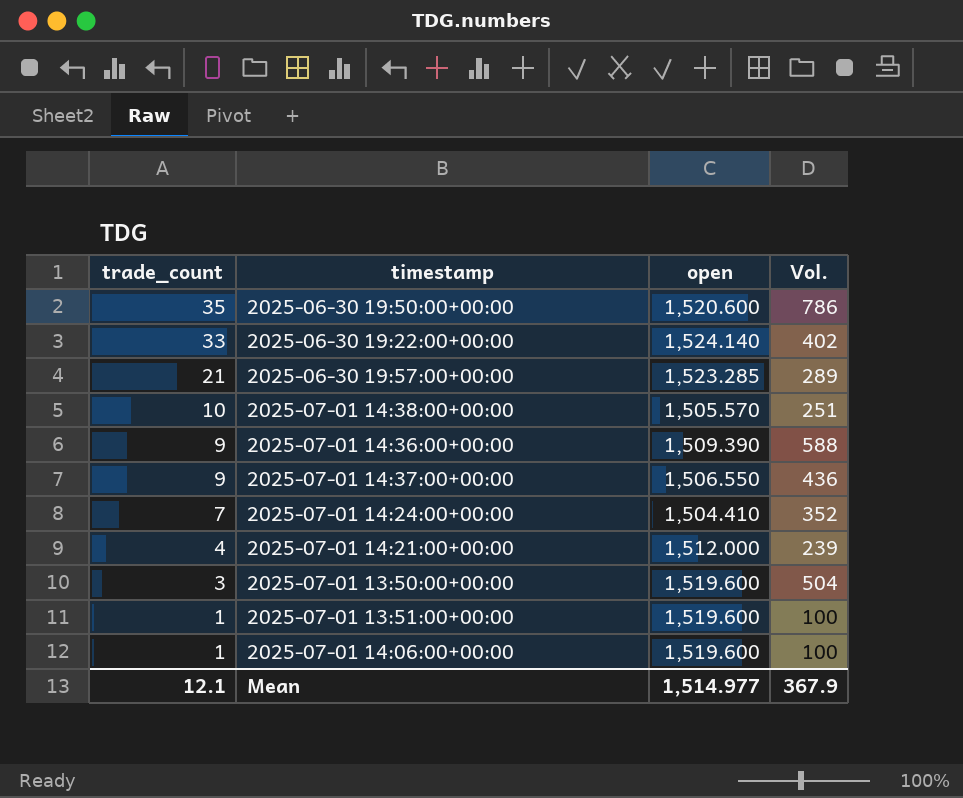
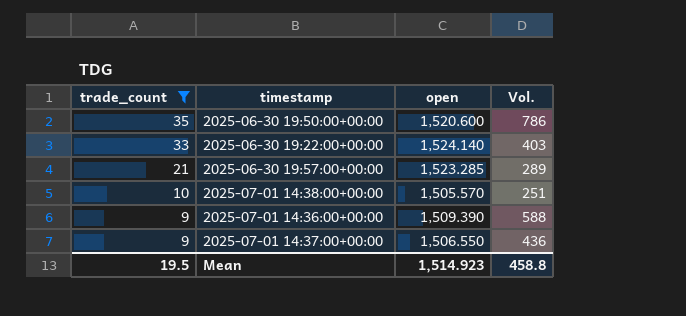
filter: none -> trade_count >= 9
2025-06-30 19:22:00+00:00 | Vol.: 402 -> 403
Mean | trade_count: 12.1 -> 19.5
Mean | open: 1,514.977 -> 1,514.923
Mean | Vol.: 367.9 -> 458.8

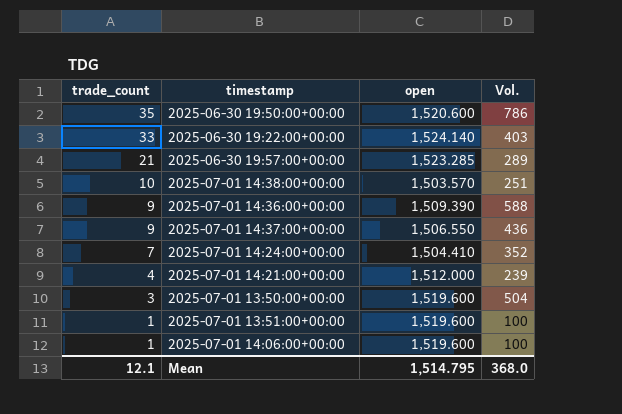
filter: trade_count >= 9 -> none
2025-07-01 14:38:00+00:00 | open: 1,505.570 -> 1,503.570
Mean | trade_count: 19.5 -> 12.1
Mean | open: 1,514.923 -> 1,514.795
Mean | Vol.: 458.8 -> 368.0

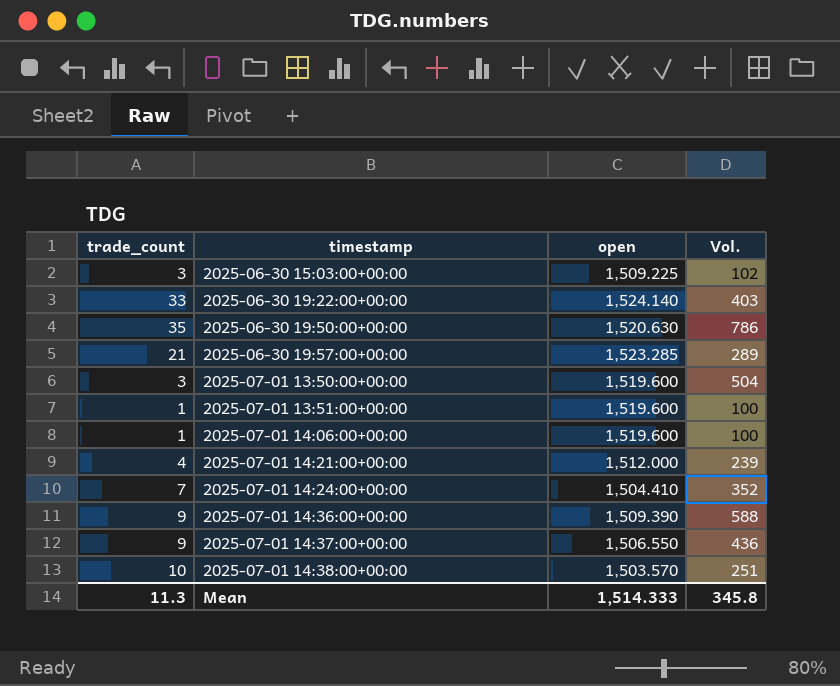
row order: trade_count descending -> timestamp ascending
row 2025-06-30 15:03:00+00:00: none -> 3 | 1,509.225 | 102
2025-06-30 19:50:00+00:00 | open: 1,520.600 -> 1,520.630
Mean | trade_count: 12.1 -> 11.3
Mean | open: 1,514.795 -> 1,514.333
Mean | Vol.: 368.0 -> 345.8

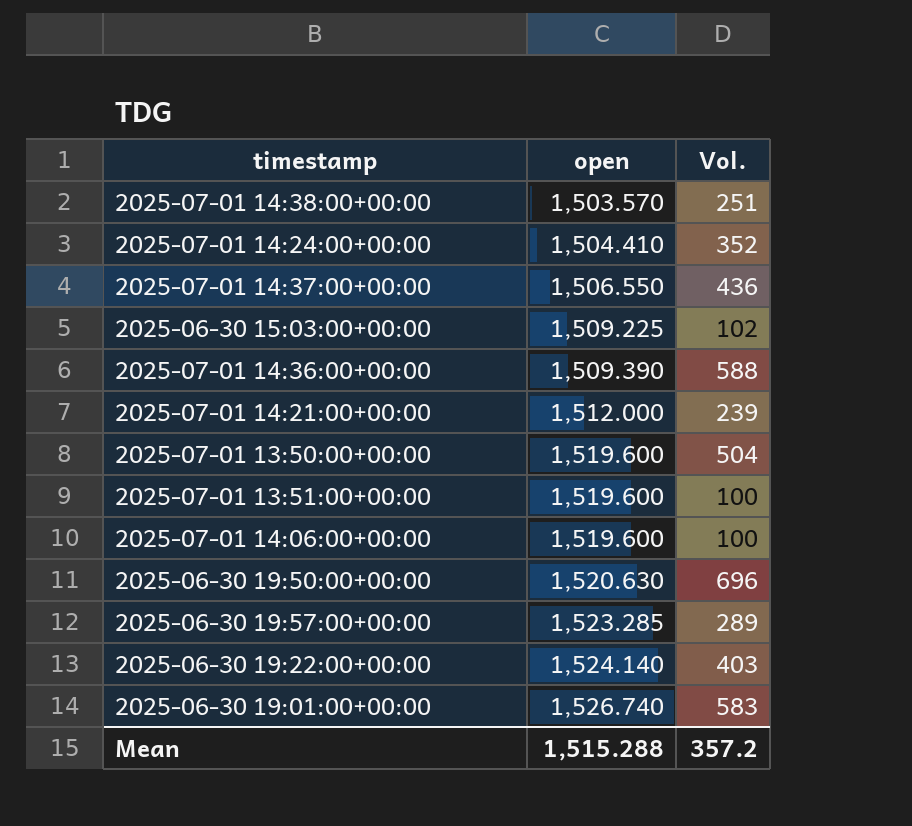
row order: timestamp ascending -> open ascending
column trade_count | position: 1 -> none
2025-06-30 19:50:00+00:00 | Vol.: 786 -> 696
row 2025-06-30 19:01:00+00:00: none -> 1,526.740 | 583
Mean | open: 1,514.333 -> 1,515.288
Mean | Vol.: 345.8 -> 357.2

